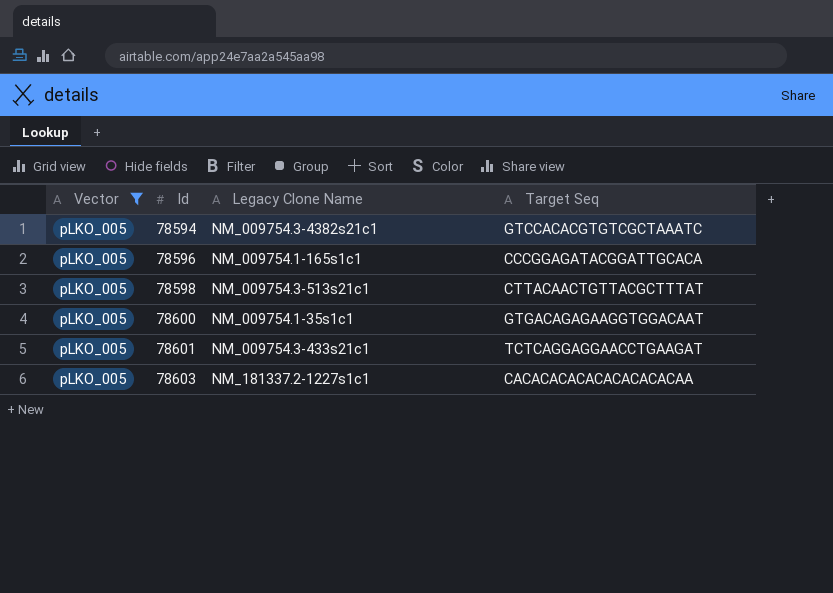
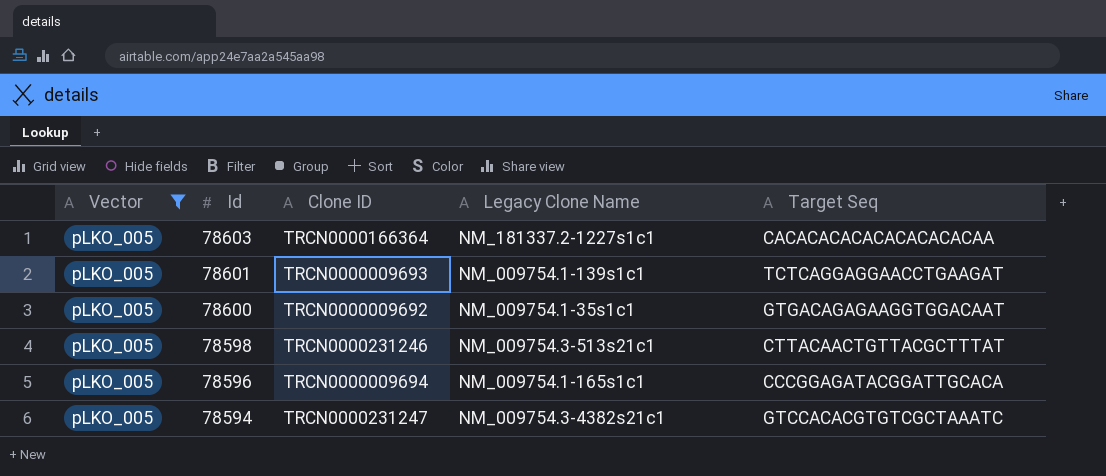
row order: Id ascending -> Id descending
column Clone ID | position: none -> 3
78601 | Legacy Clone Name: NM_009754.3-433s21c1 -> NM_009754.1-139s1c1

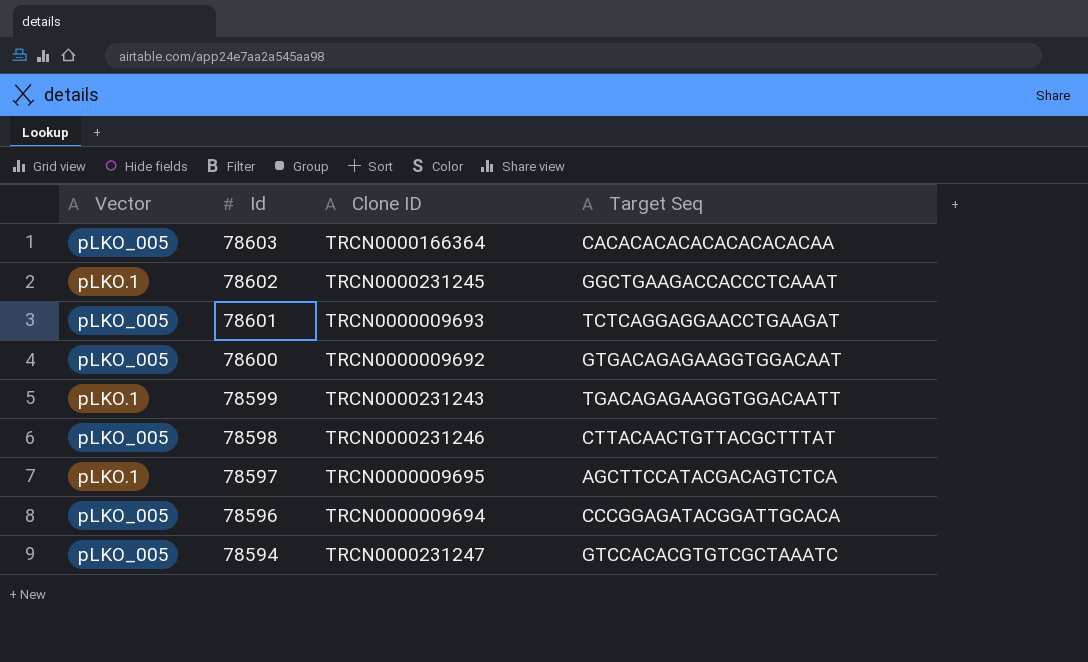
filter: Vector = pLKO_005 -> none
column Legacy Clone Name | position: 4 -> none

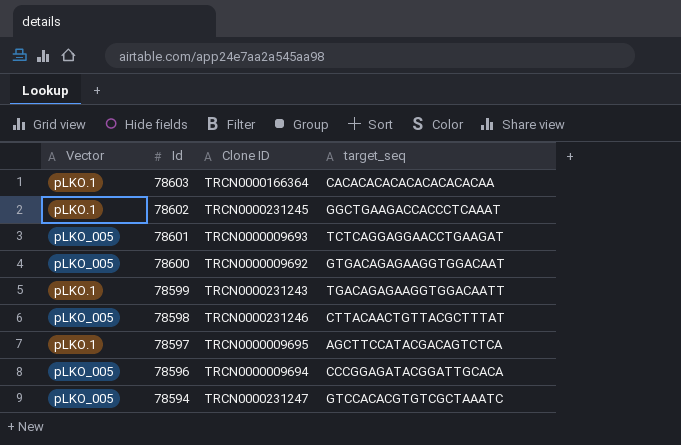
column name: Target Seq -> target_seq
78603 | Vector: pLKO_005 -> pLKO.1

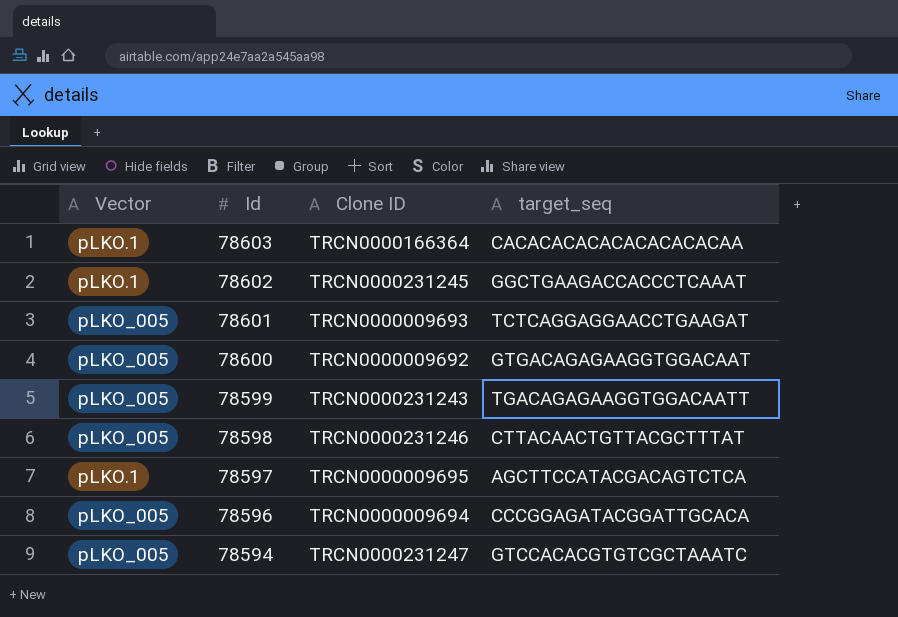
78599 | Vector: pLKO.1 -> pLKO_005

